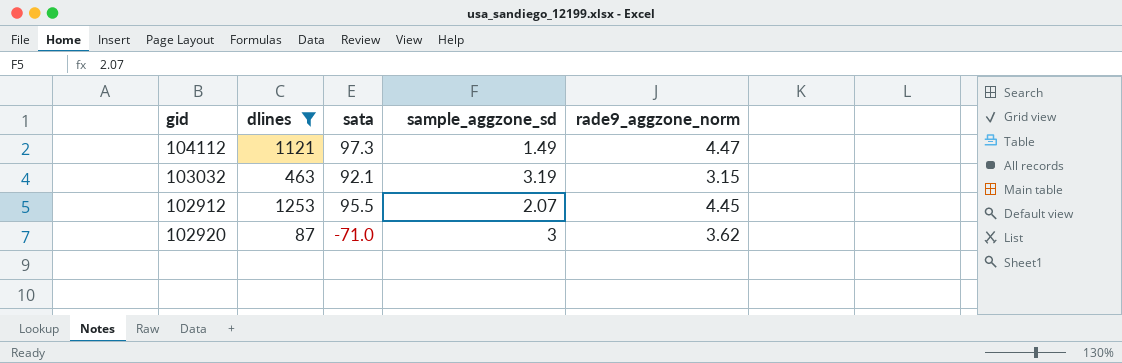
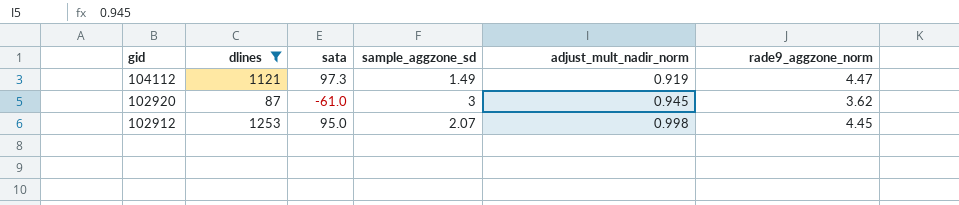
row order: none -> gid descending
column adjust_mult_nadir_norm | position: none -> 5
row 103032: 463 | 92.1 | 3.19 | 3.15 -> none
102920 | sata: -71.0 -> -61.0
102912 | sata: 95.5 -> 95.0

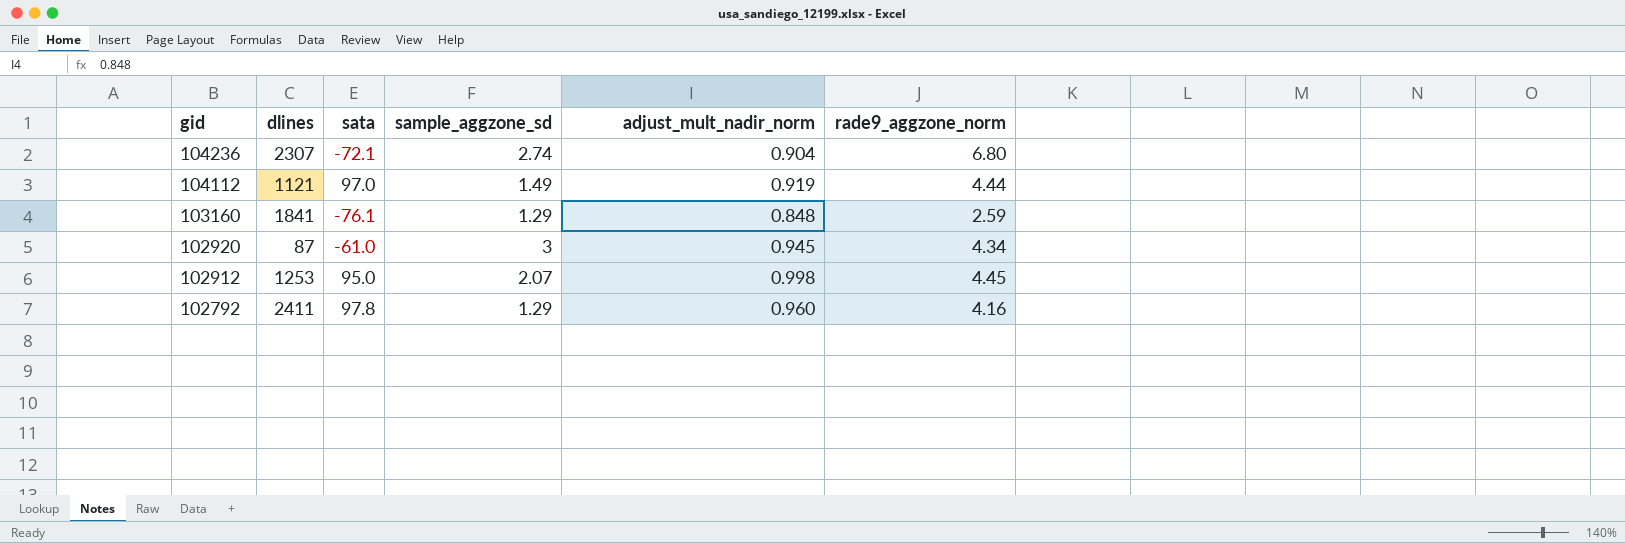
filter: dlines <= 1253 -> none
104112 | sata: 97.3 -> 97.0
104112 | rade9_aggzone_norm: 4.47 -> 4.44
102920 | rade9_aggzone_norm: 3.62 -> 4.34

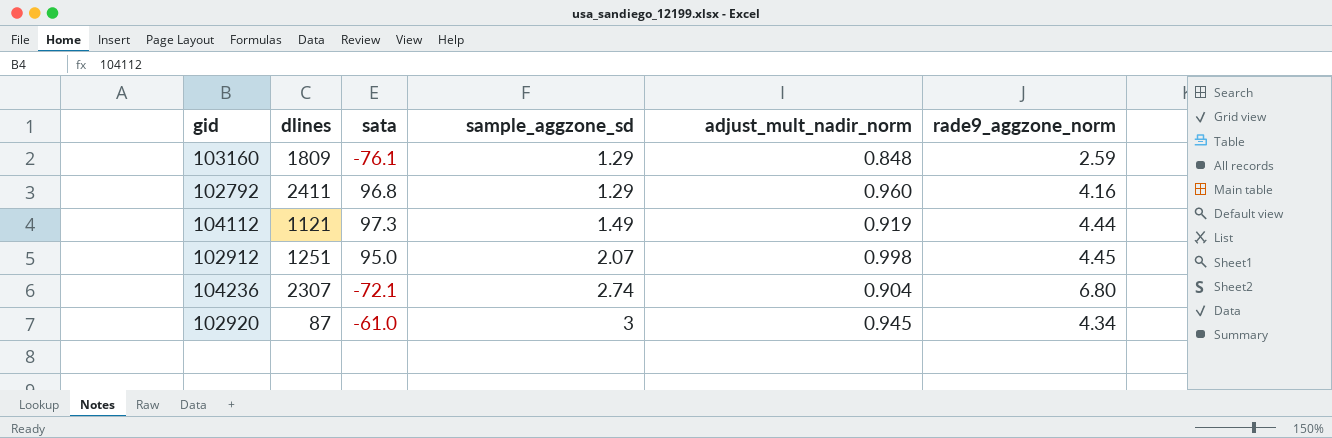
row order: gid descending -> sample_aggzone_sd ascending
103160 | dlines: 1841 -> 1809
102792 | sata: 97.8 -> 96.8
104112 | sata: 97.0 -> 97.3
102912 | dlines: 1253 -> 1251

